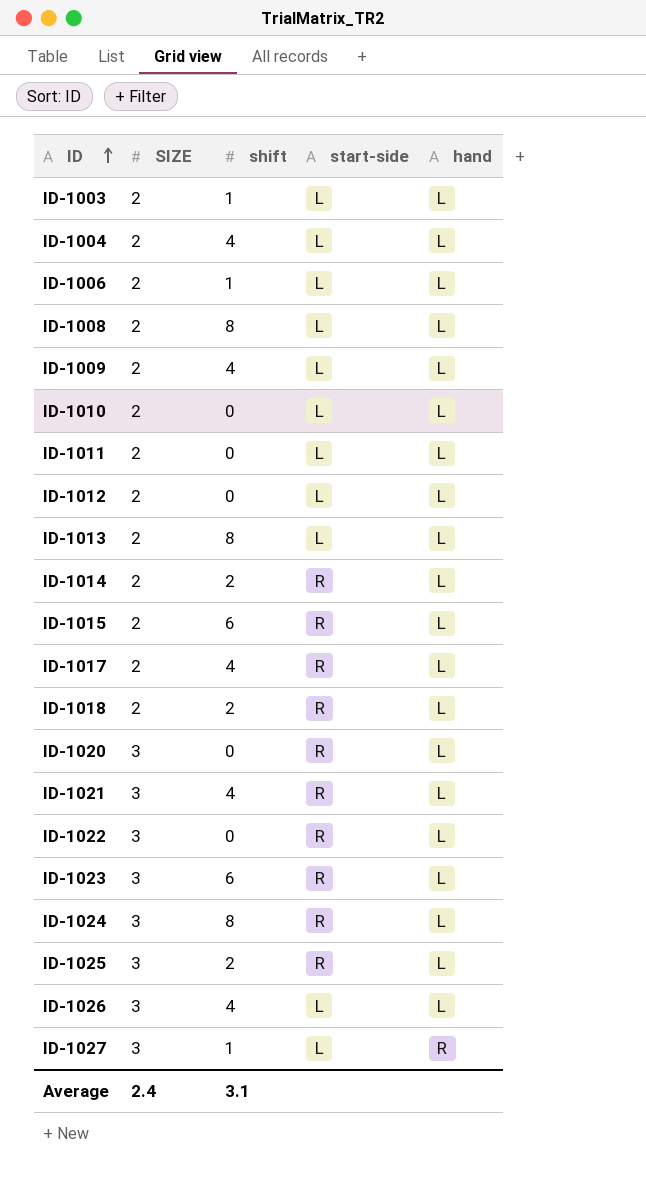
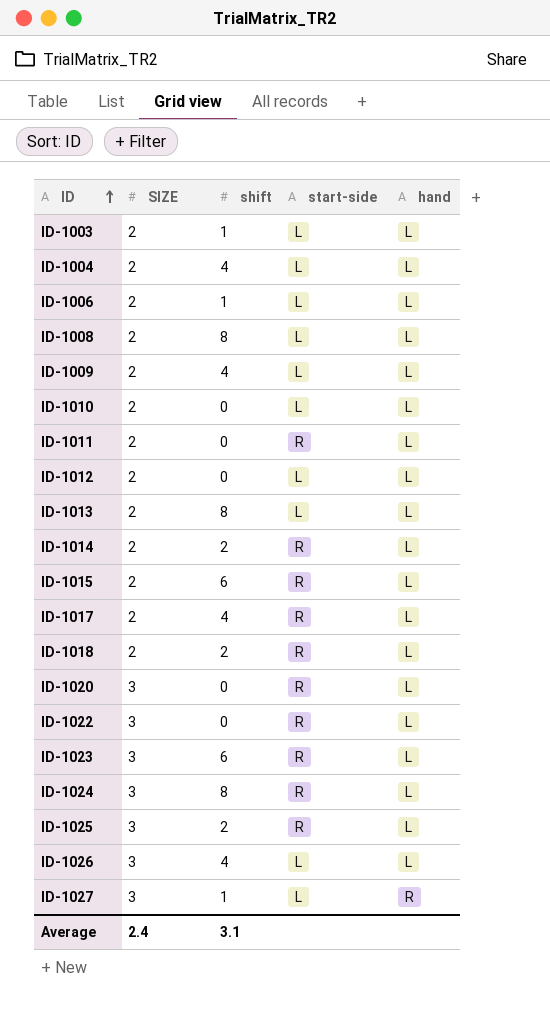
row ID-1021: 3 | 4 | R | L -> none
ID-1011 | start-side: L -> R

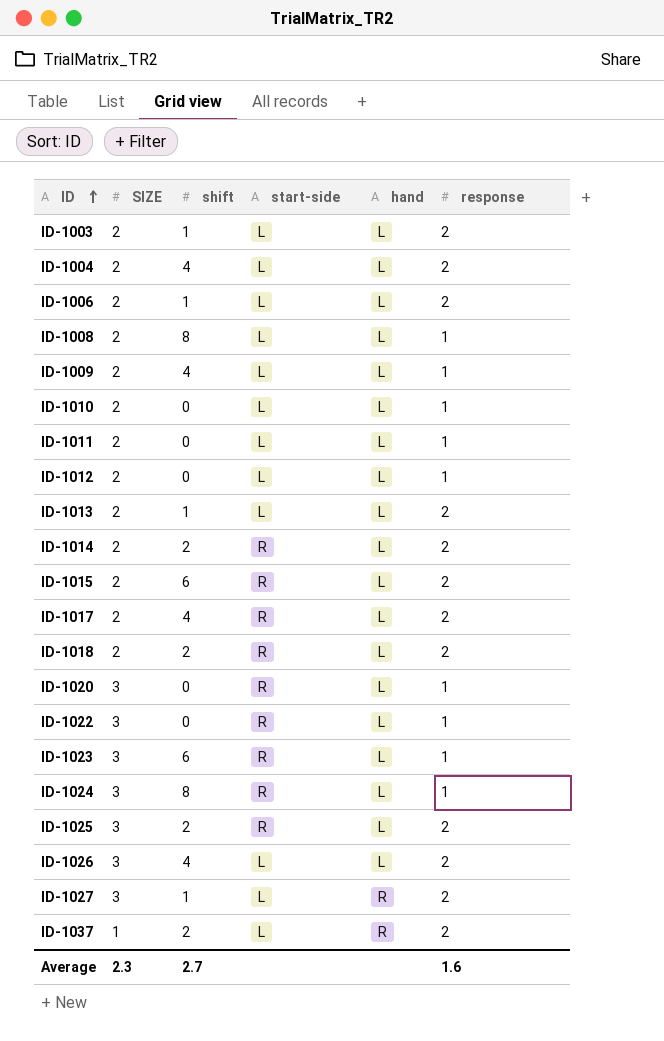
column response | position: none -> 6
ID-1011 | start-side: R -> L
ID-1013 | shift: 8 -> 1
row ID-1037: none -> 1 | 2 | L | R | 2
Average | SIZE: 2.4 -> 2.3
Average | shift: 3.1 -> 2.7

